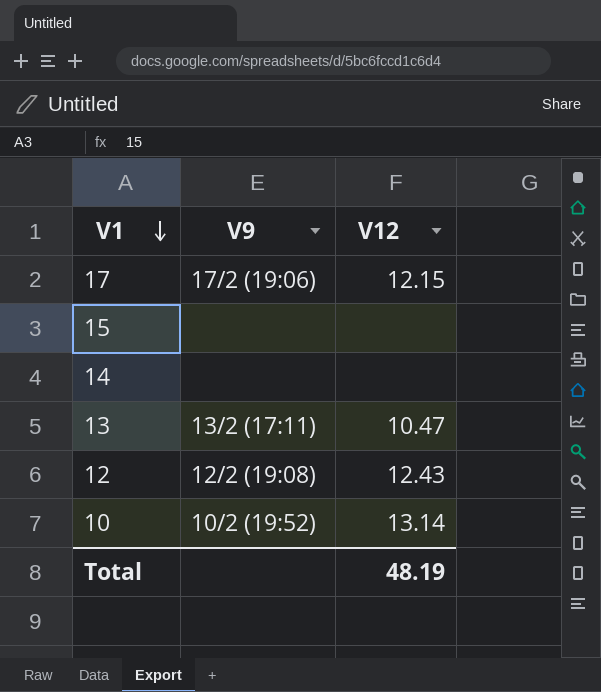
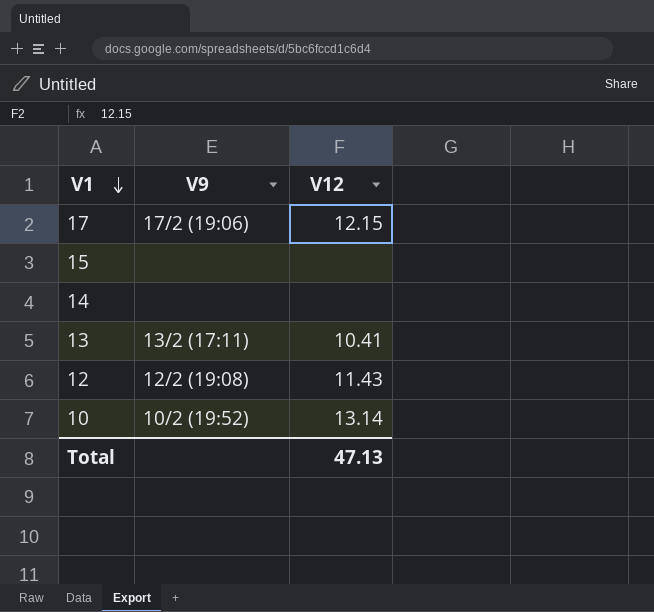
13 | V12: 10.47 -> 10.41
12 | V12: 12.43 -> 11.43
Total | V12: 48.19 -> 47.13

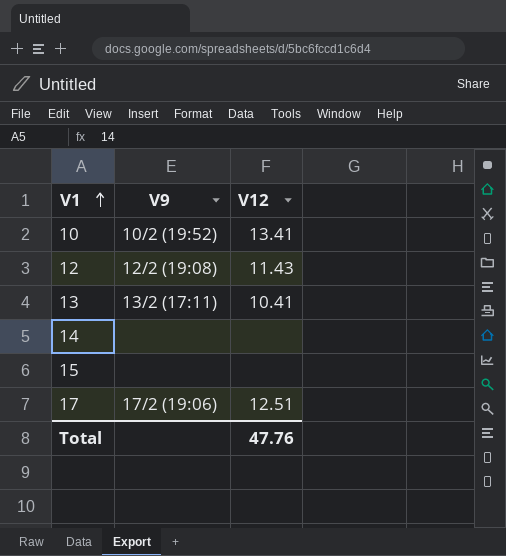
row order: V1 descending -> V1 ascending
10 | V12: 13.14 -> 13.41
17 | V12: 12.15 -> 12.51
Total | V12: 47.13 -> 47.76

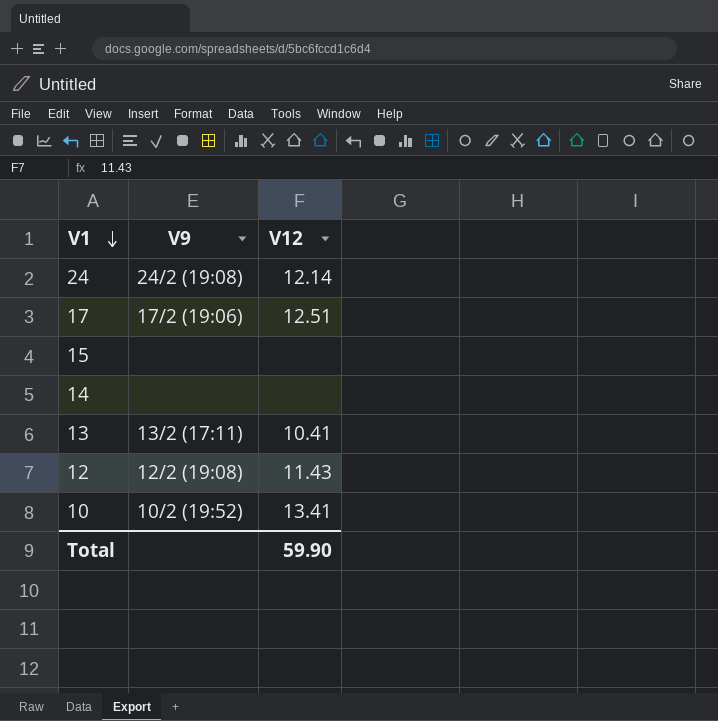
row order: V1 ascending -> V1 descending
row 24: none -> 24/2 (19:08) | 12.14
Total | V12: 47.76 -> 59.90

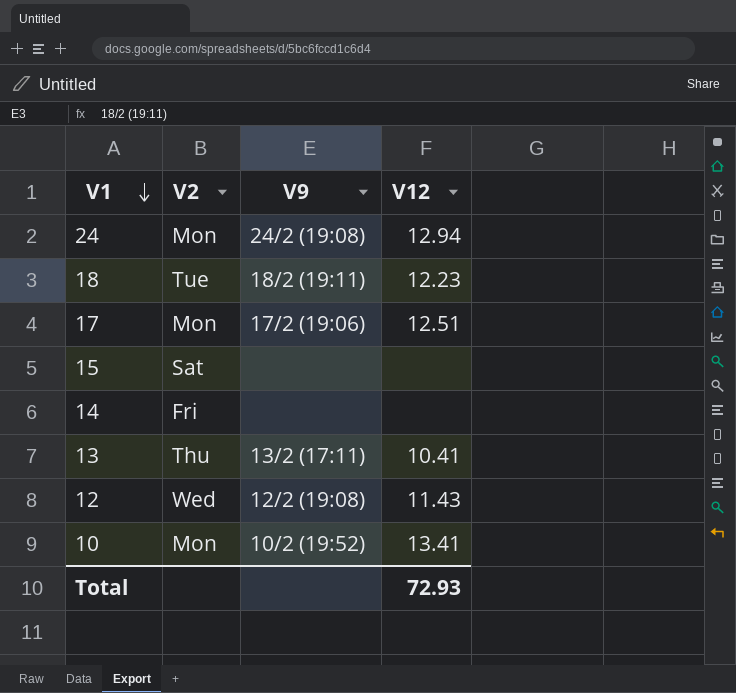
column V2 | position: none -> 2
24 | V12: 12.14 -> 12.94
row 18: none -> Tue | 18/2 (19:11) | 12.23
Total | V12: 59.90 -> 72.93

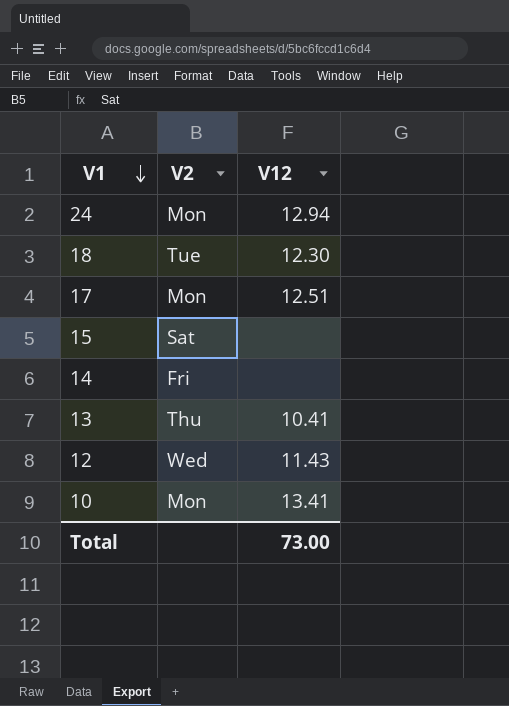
column V9 | position: 3 -> none
18 | V12: 12.23 -> 12.30
Total | V12: 72.93 -> 73.00

